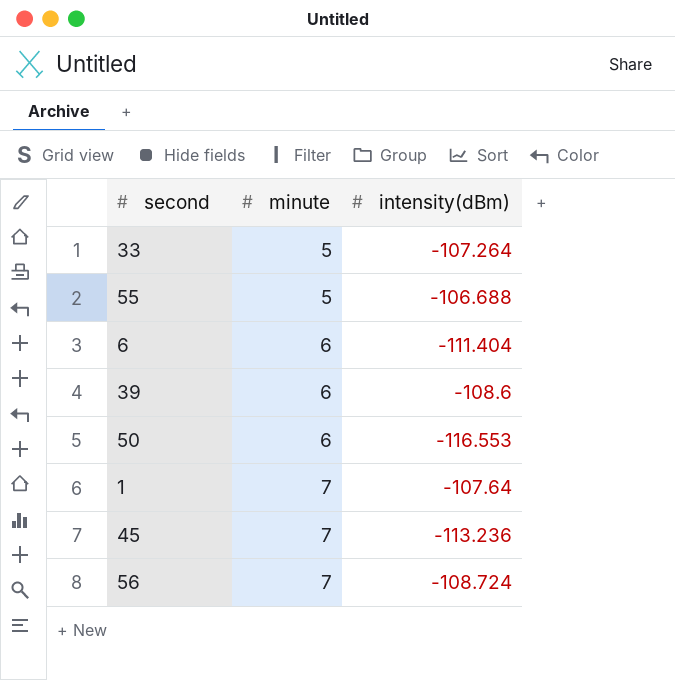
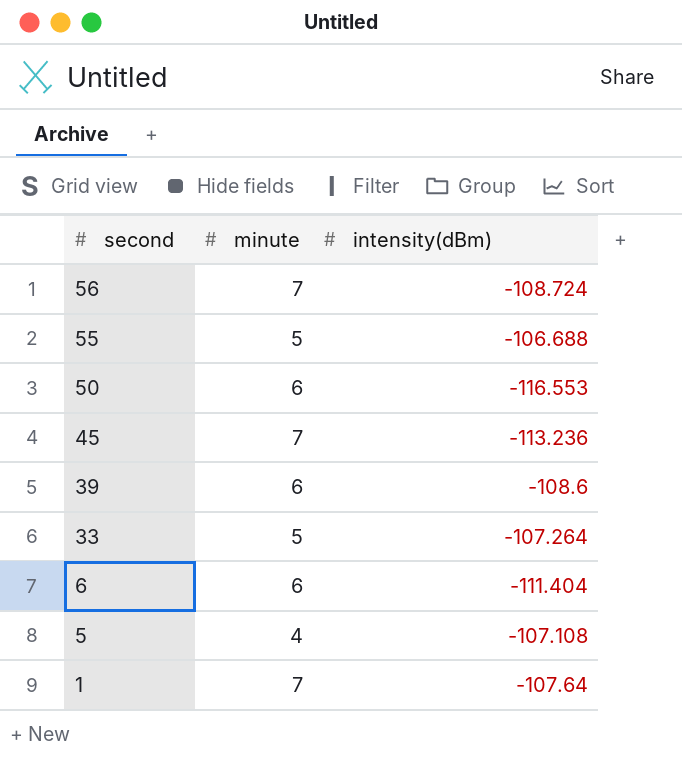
row order: minute ascending -> second descending
row 5: none -> 4 | -107.108

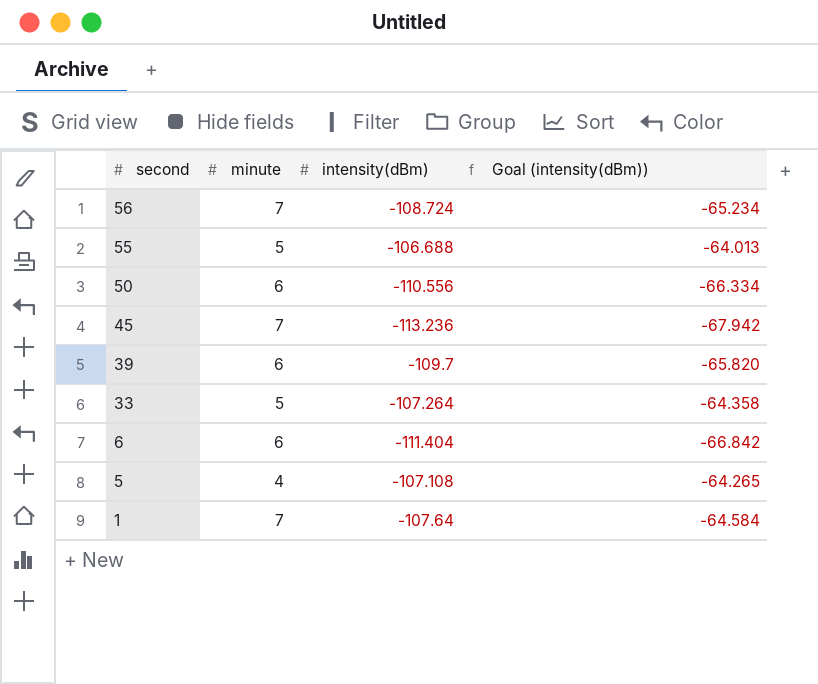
column Goal (intensity(dBm)) | formula: none -> [intensity(dBm)] * 0.6
50 | intensity(dBm): -116.553 -> -110.556
39 | intensity(dBm): -108.6 -> -109.7

